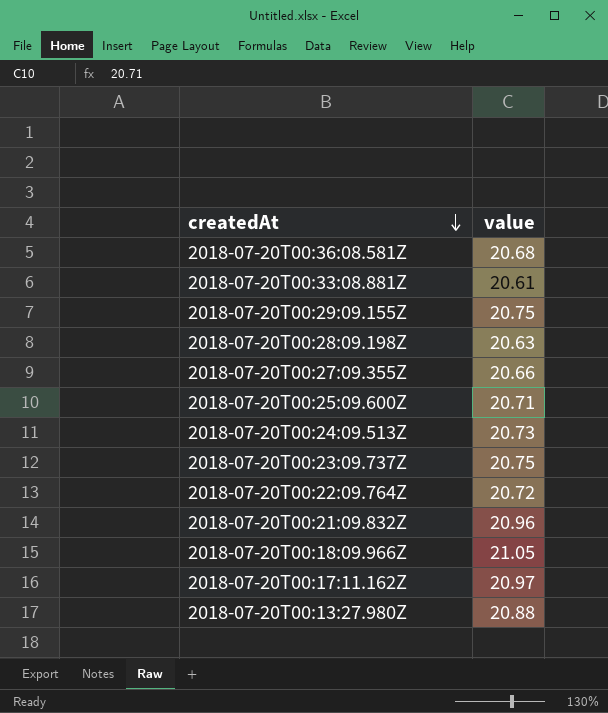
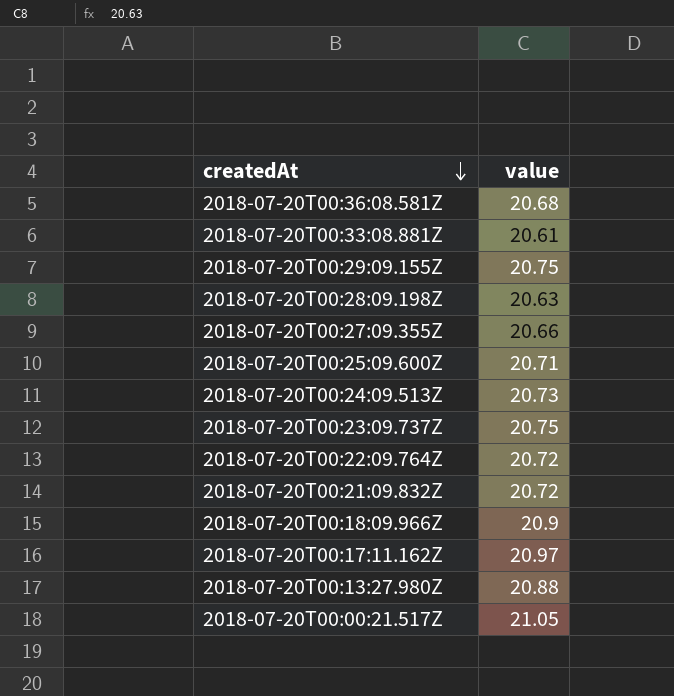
2018-07-20T00:21:09.832Z | value: 20.96 -> 20.72
2018-07-20T00:18:09.966Z | value: 21.05 -> 20.9
row 2018-07-20T00:00:21.517Z: none -> 21.05

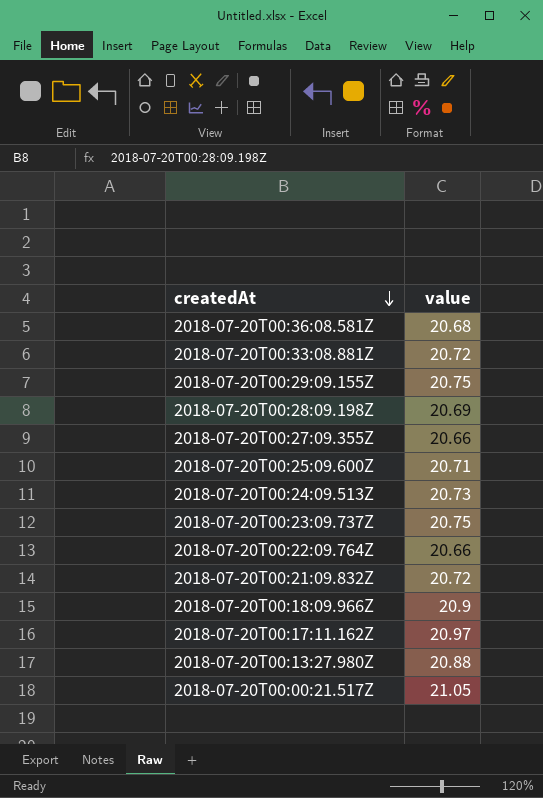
2018-07-20T00:33:08.881Z | value: 20.61 -> 20.72
2018-07-20T00:28:09.198Z | value: 20.63 -> 20.69
2018-07-20T00:22:09.764Z | value: 20.72 -> 20.66

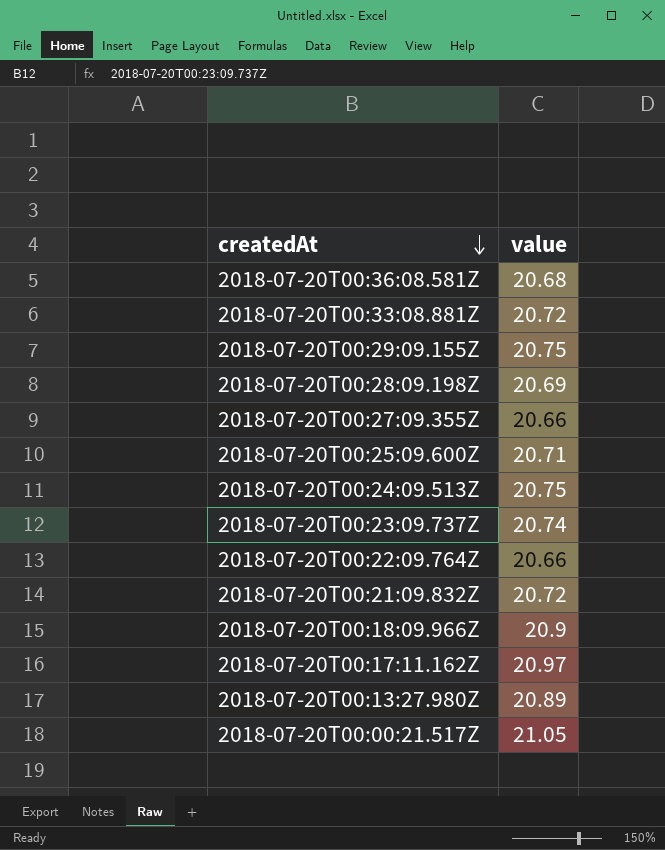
2018-07-20T00:24:09.513Z | value: 20.73 -> 20.75
2018-07-20T00:23:09.737Z | value: 20.75 -> 20.74
2018-07-20T00:13:27.980Z | value: 20.88 -> 20.89

